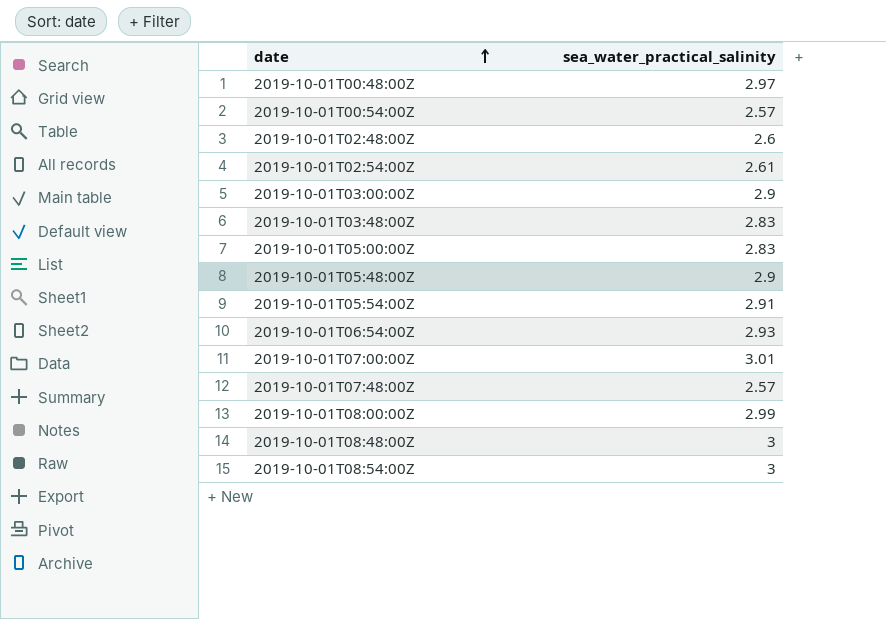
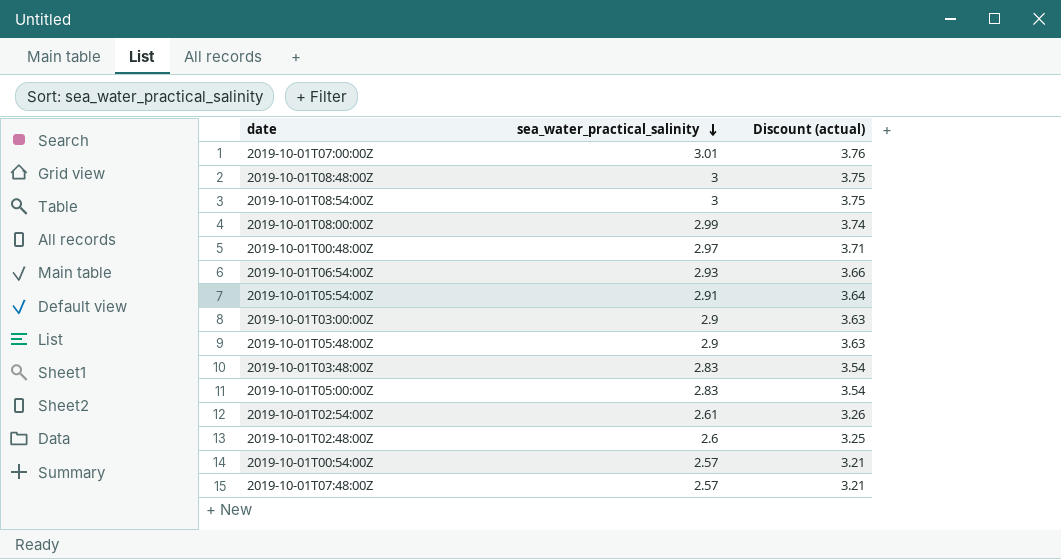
row order: date ascending -> sea_water_practical_salinity descending
column Discount (actual) | formula: none -> [sea_water_practical_salinity] * 1.25

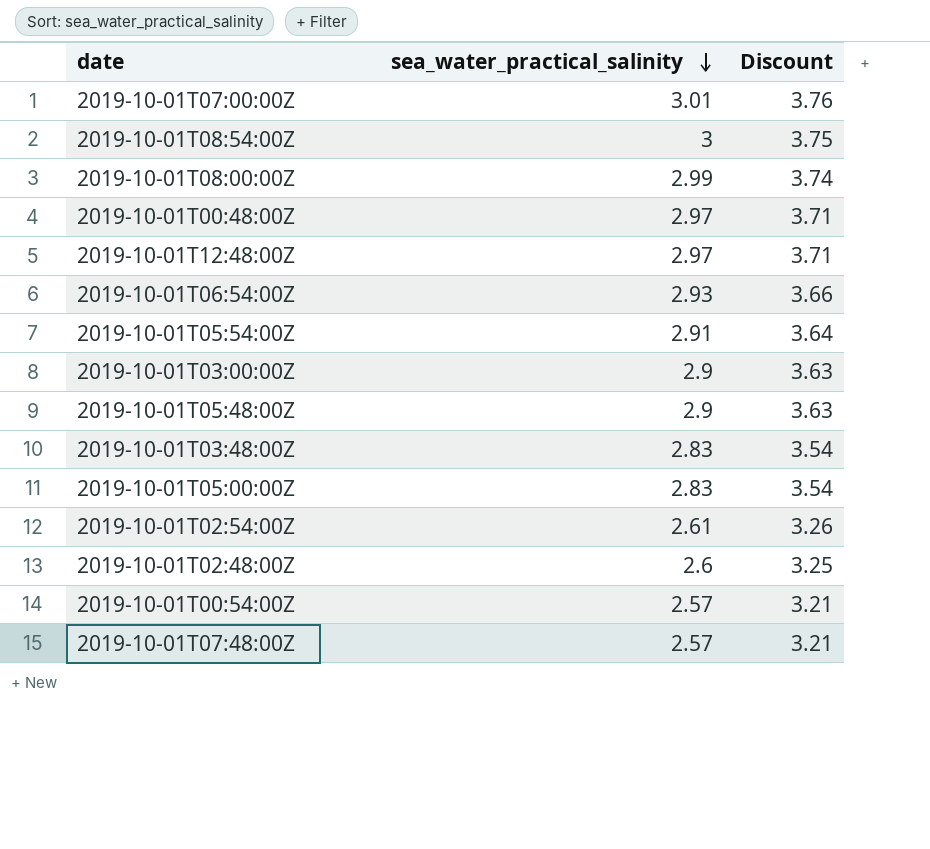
column name: Discount (actual) -> Discount
row 2019-10-01T08:48:00Z: 3 | 3.75 -> none
row 2019-10-01T12:48:00Z: none -> 2.97 | 3.71

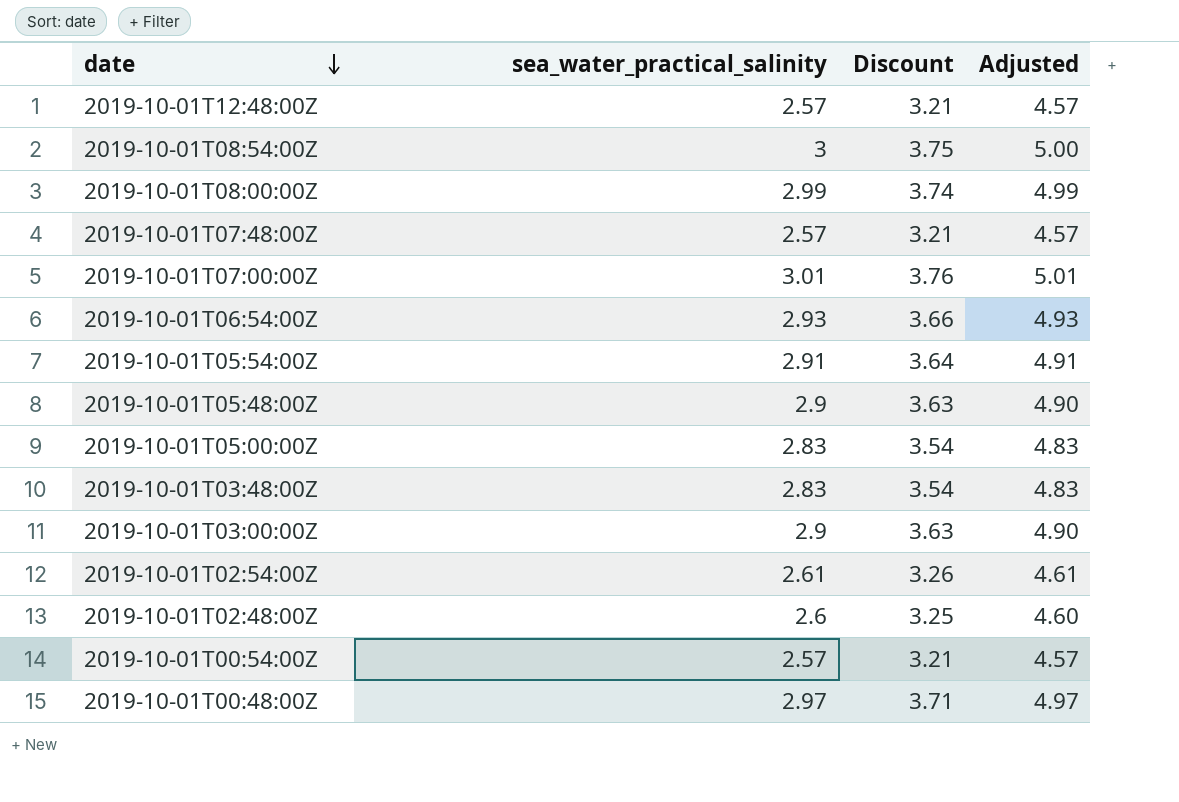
row order: sea_water_practical_salinity descending -> date descending
column Adjusted | formula: none -> [sea_water_practical_salinity] + 2
2019-10-01T12:48:00Z | sea_water_practical_salinity: 2.97 -> 2.57
2019-10-01T12:48:00Z | Discount: 3.71 -> 3.21

